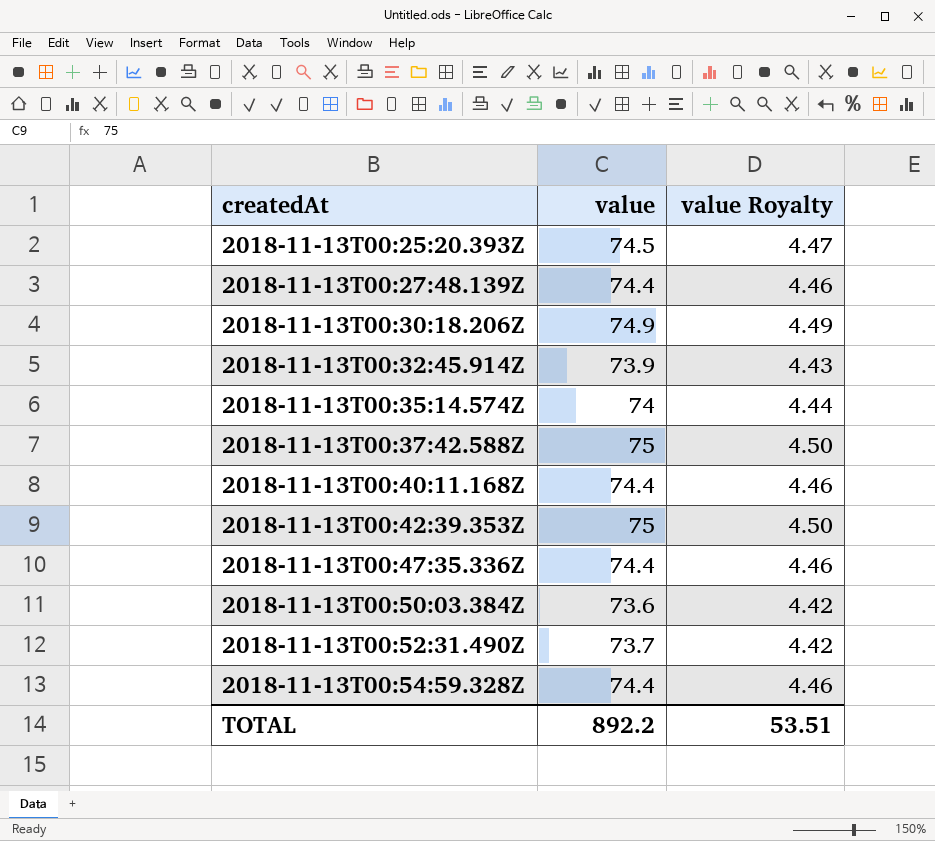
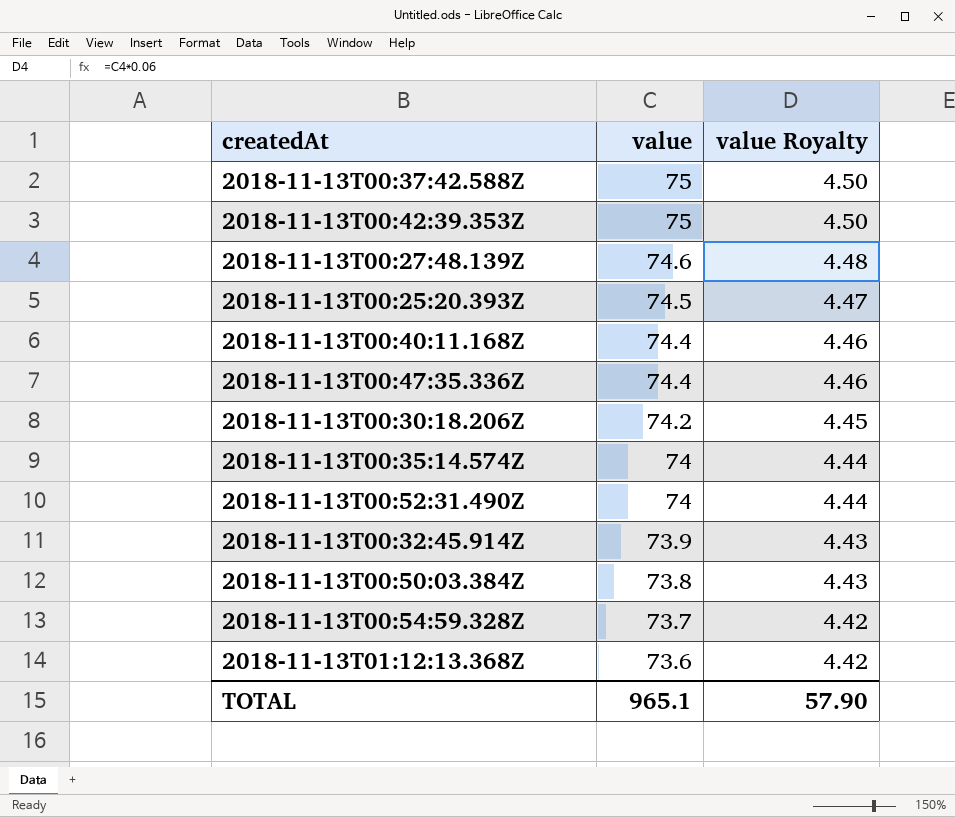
row order: createdAt ascending -> value descending
2018-11-13T00:27:48.139Z | value: 74.4 -> 74.6
2018-11-13T00:27:48.139Z | value Royalty: 4.46 -> 4.48
2018-11-13T00:30:18.206Z | value: 74.9 -> 74.2
2018-11-13T00:30:18.206Z | value Royalty: 4.49 -> 4.45
2018-11-13T00:52:31.490Z | value: 73.7 -> 74
2018-11-13T00:52:31.490Z | value Royalty: 4.42 -> 4.44
2018-11-13T00:50:03.384Z | value: 73.6 -> 73.8
2018-11-13T00:50:03.384Z | value Royalty: 4.42 -> 4.43
2018-11-13T00:54:59.328Z | value: 74.4 -> 73.7
2018-11-13T00:54:59.328Z | value Royalty: 4.46 -> 4.42
row 2018-11-13T01:12:13.368Z: none -> 73.6 | 4.42
TOTAL | value: 892.2 -> 965.1
TOTAL | value Royalty: 53.51 -> 57.90

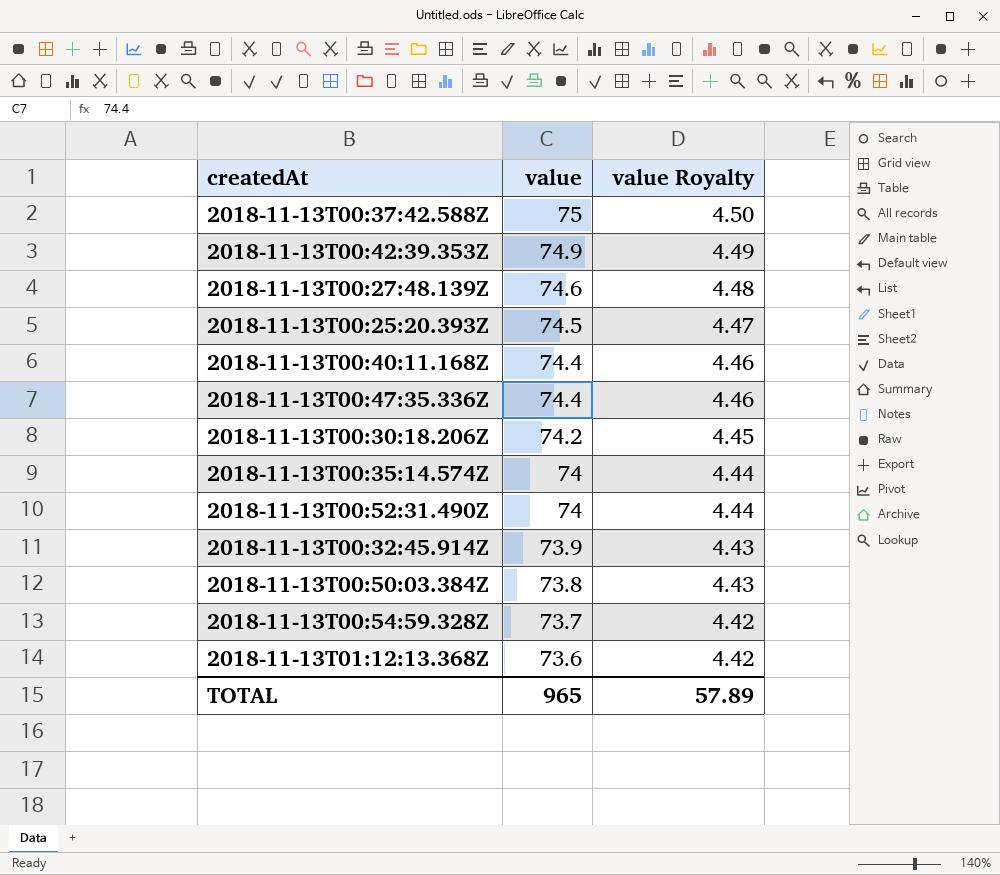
2018-11-13T00:42:39.353Z | value: 75 -> 74.9
2018-11-13T00:42:39.353Z | value Royalty: 4.50 -> 4.49
TOTAL | value: 965.1 -> 965
TOTAL | value Royalty: 57.90 -> 57.89

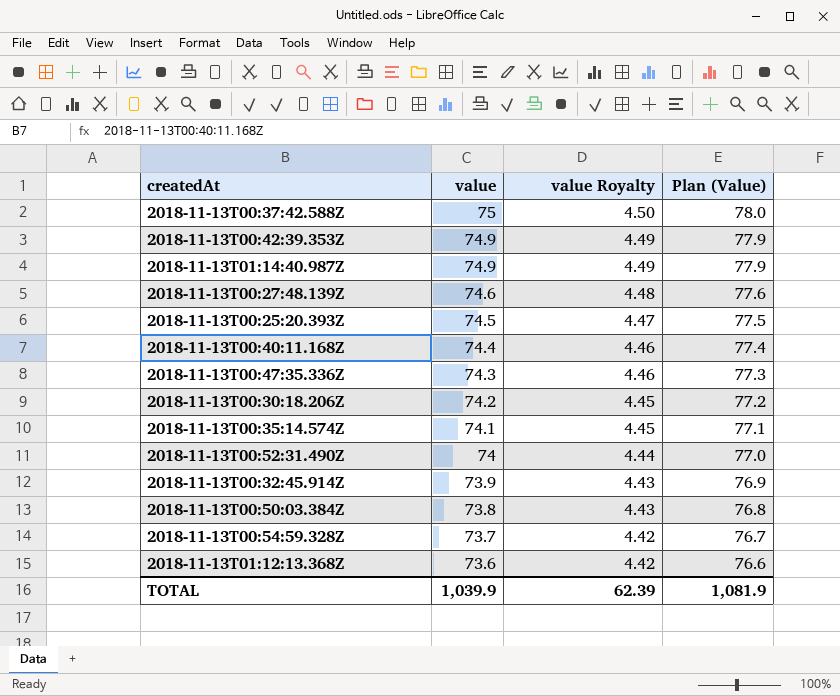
column Plan (Value) | formula: none -> [value] + 3
row 2018-11-13T01:14:40.987Z: none -> 74.9 | 4.49 | 77.9
2018-11-13T00:47:35.336Z | value: 74.4 -> 74.3
2018-11-13T00:35:14.574Z | value: 74 -> 74.1
2018-11-13T00:35:14.574Z | value Royalty: 4.44 -> 4.45
TOTAL | value: 965 -> 1,039.9
TOTAL | value Royalty: 57.89 -> 62.39

